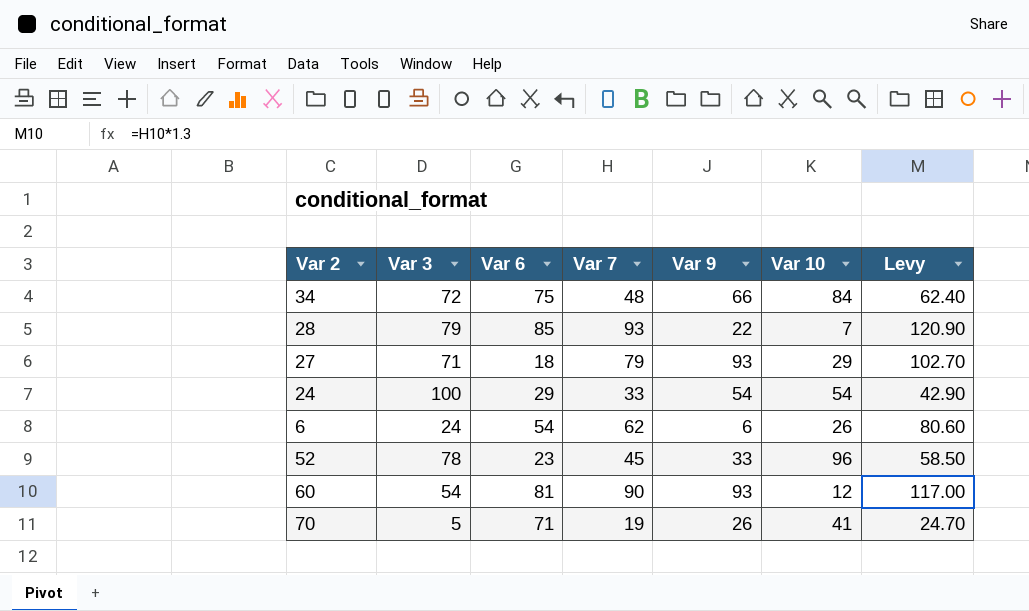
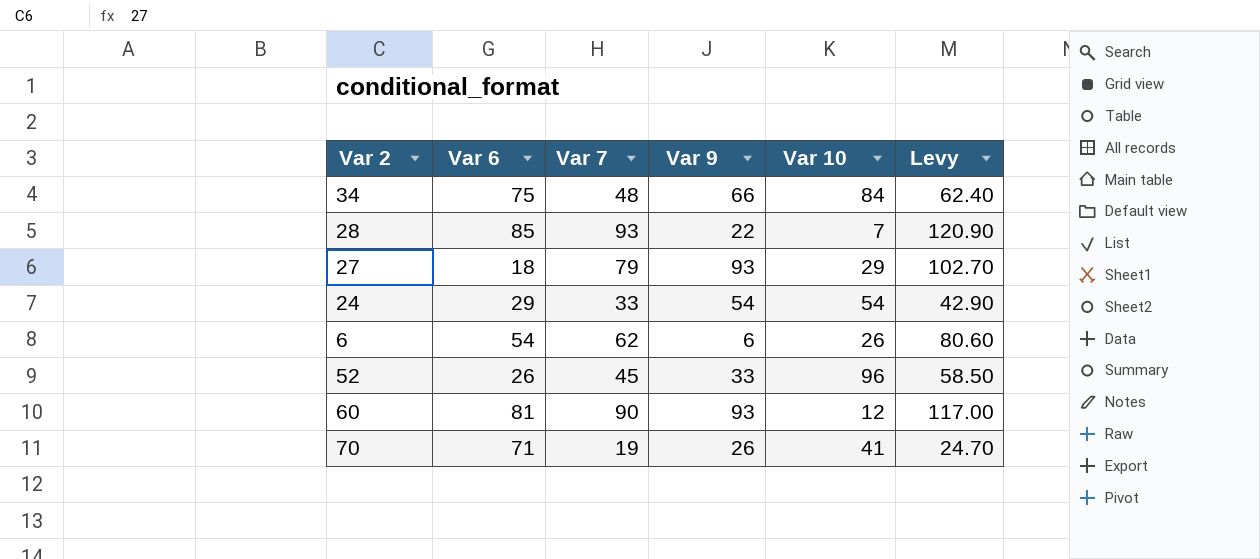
column Var 3 | position: 2 -> none
52 | Var 6: 23 -> 26

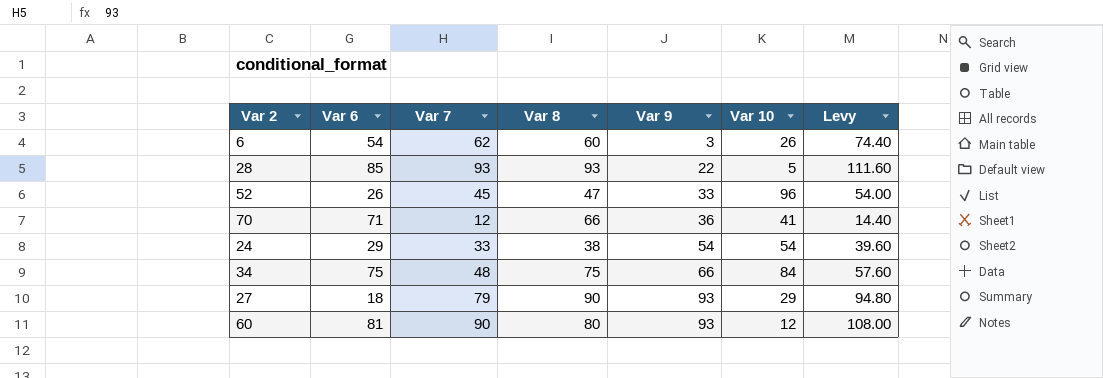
row order: none -> Var 9 ascending
column Var 8 | position: none -> 4
column Levy | formula: [Var 7] * 1.3 -> [Var 7] * 1.2
6 | Var 9: 6 -> 3
28 | Var 10: 7 -> 5
70 | Var 7: 19 -> 12
70 | Var 9: 26 -> 36

